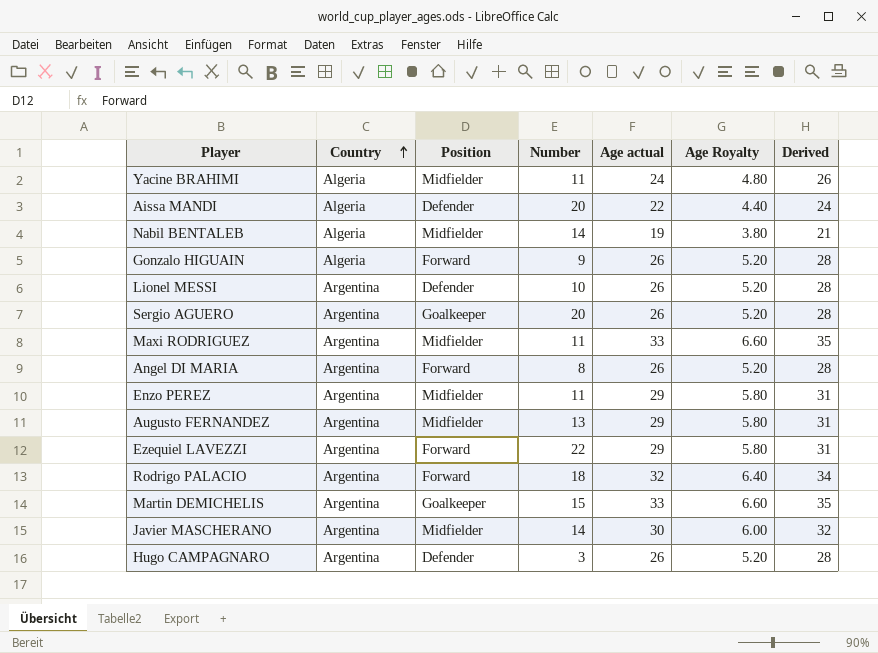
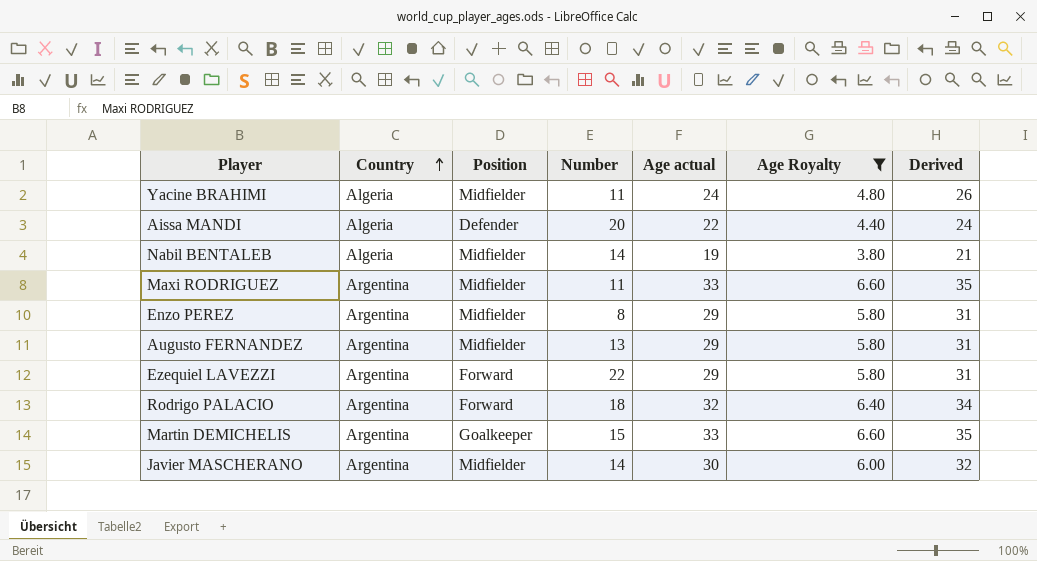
filter: none -> Age Royalty != 5.20
Enzo PEREZ | Number: 11 -> 8

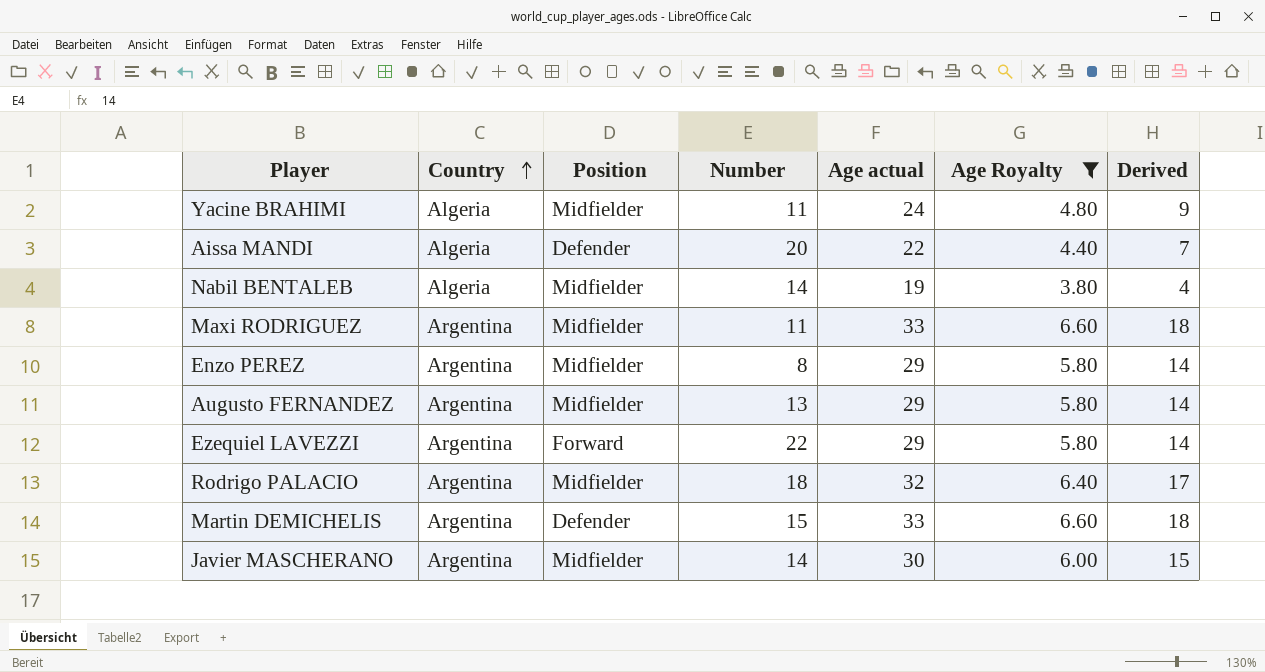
column Derived | formula: [Age actual] + 2 -> [Age actual] - 15
Rodrigo PALACIO | Position: Forward -> Midfielder
Martin DEMICHELIS | Position: Goalkeeper -> Defender

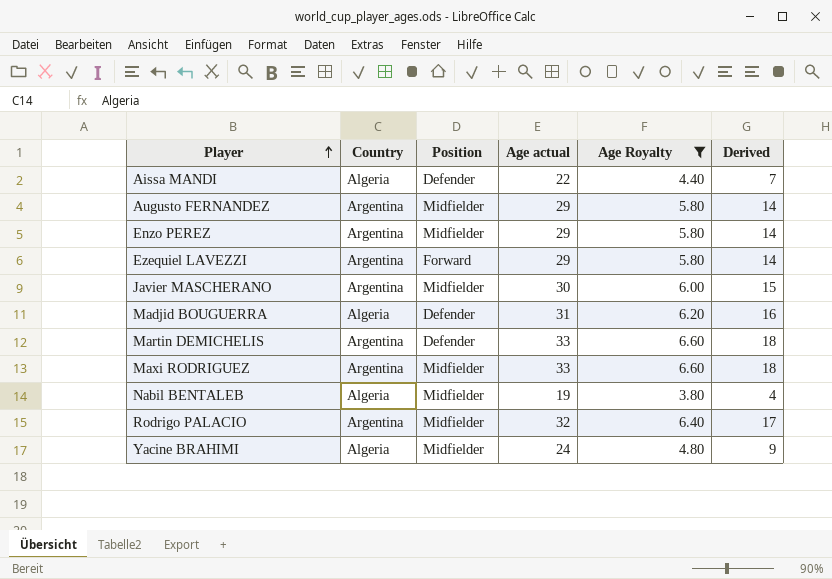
row order: Country ascending -> Player ascending
column Number | position: 4 -> none
row Madjid BOUGUERRA: none -> Algeria | Defender | 31 | 6.20 | 16

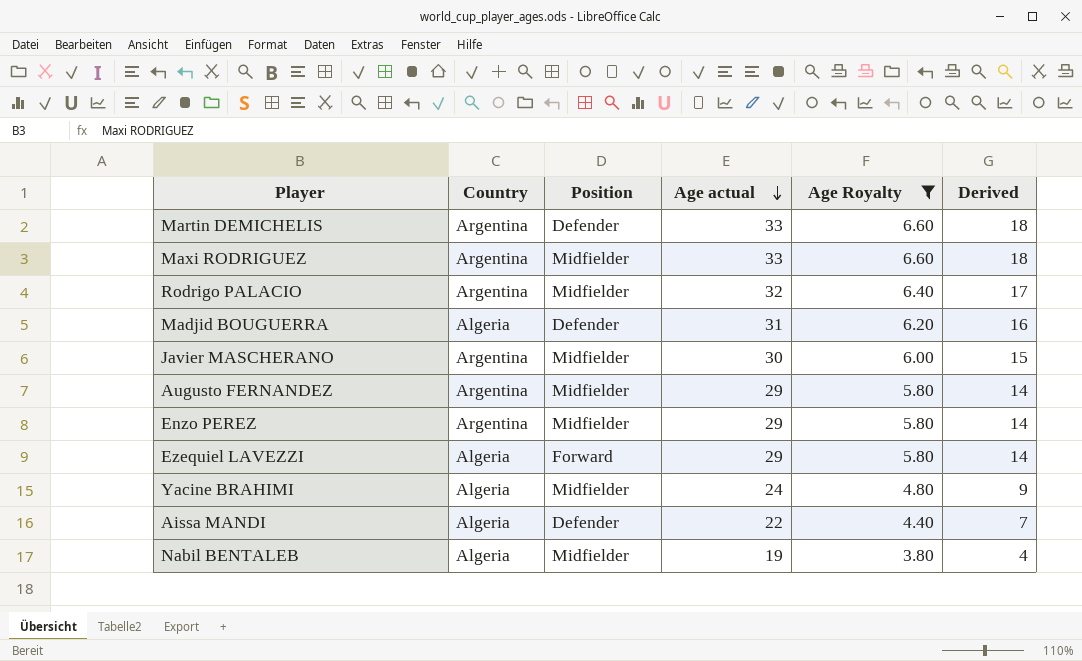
row order: Player ascending -> Age actual descending
Ezequiel LAVEZZI | Country: Argentina -> Algeria

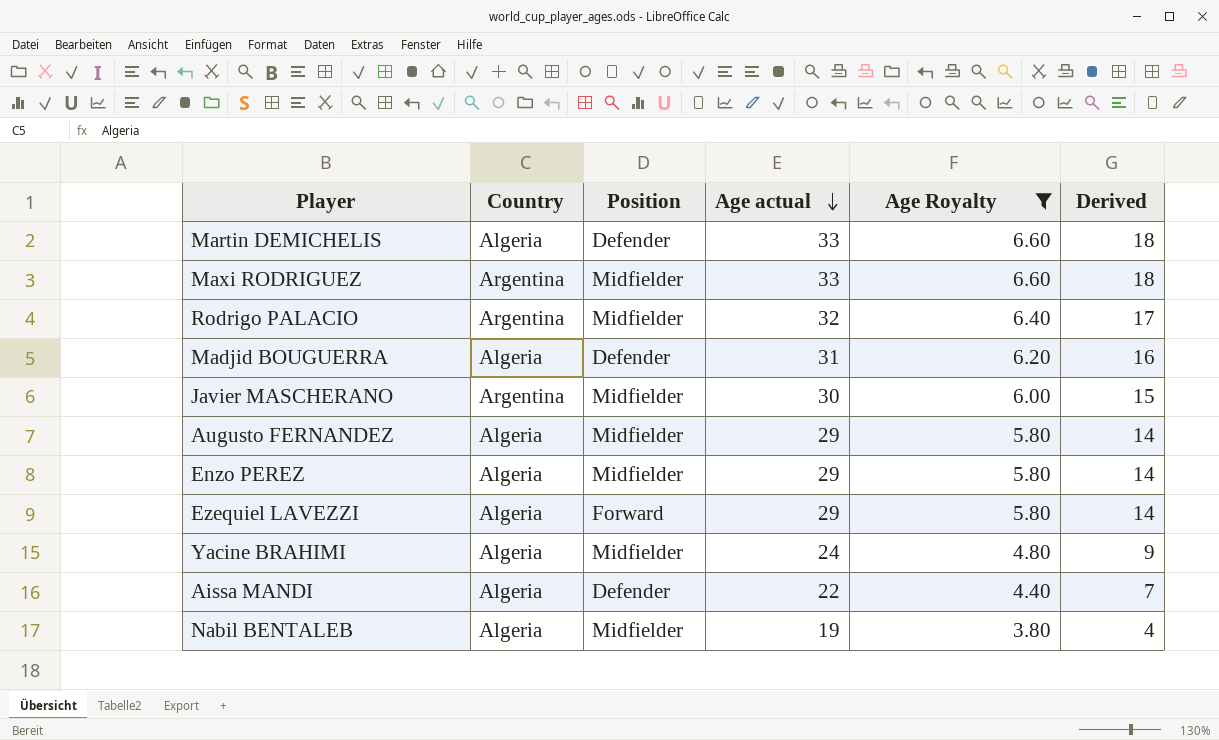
Martin DEMICHELIS | Country: Argentina -> Algeria
Augusto FERNANDEZ | Country: Argentina -> Algeria
Enzo PEREZ | Country: Argentina -> Algeria

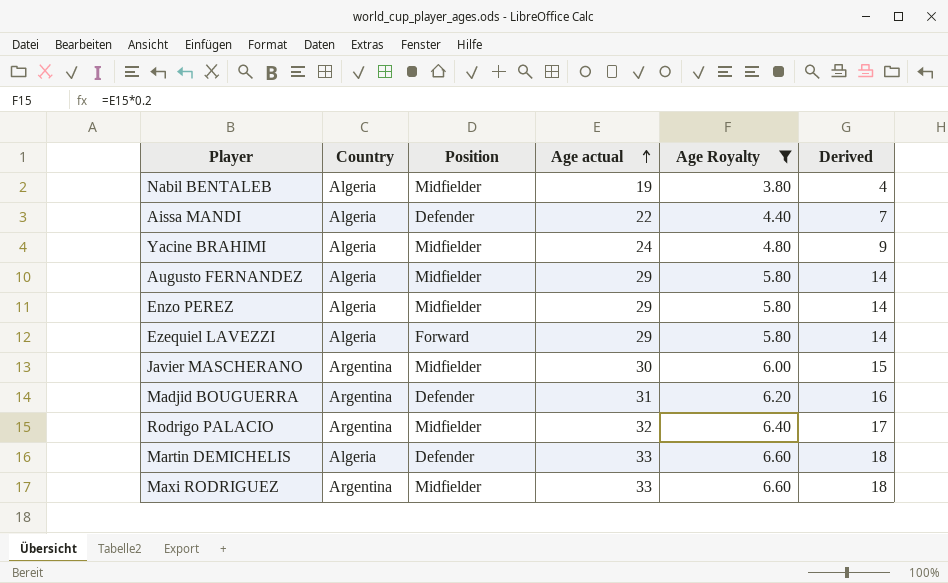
row order: Age actual descending -> Age actual ascending
Madjid BOUGUERRA | Country: Algeria -> Argentina

